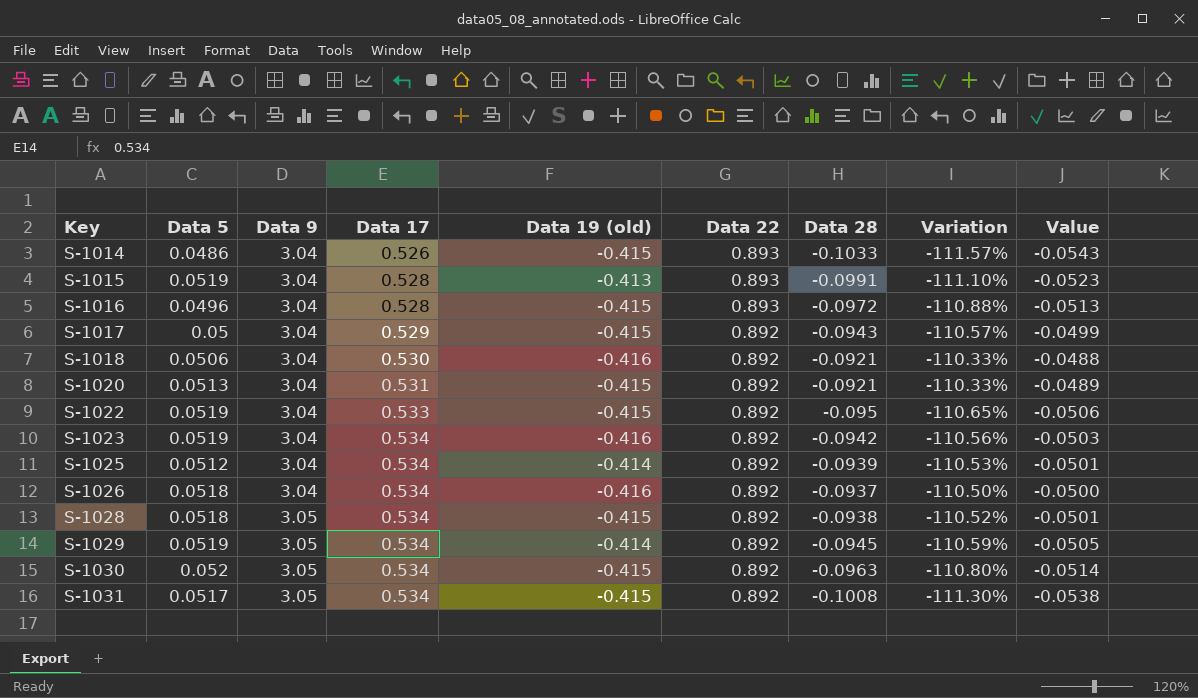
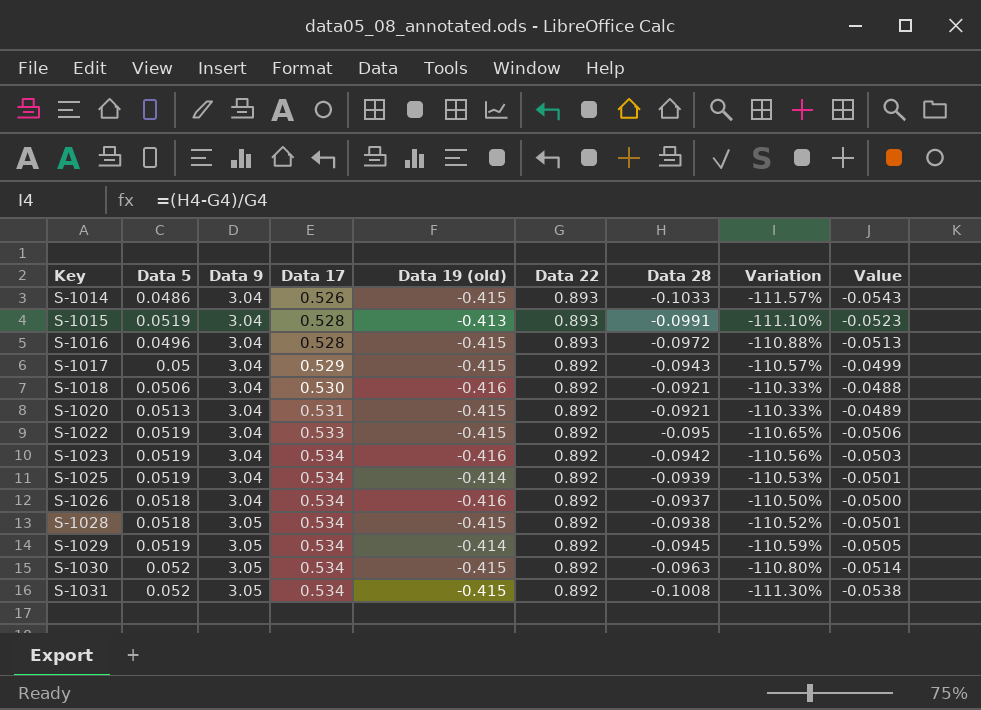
S-1025 | Data 5: 0.0512 -> 0.0519
S-1031 | Data 5: 0.0517 -> 0.052

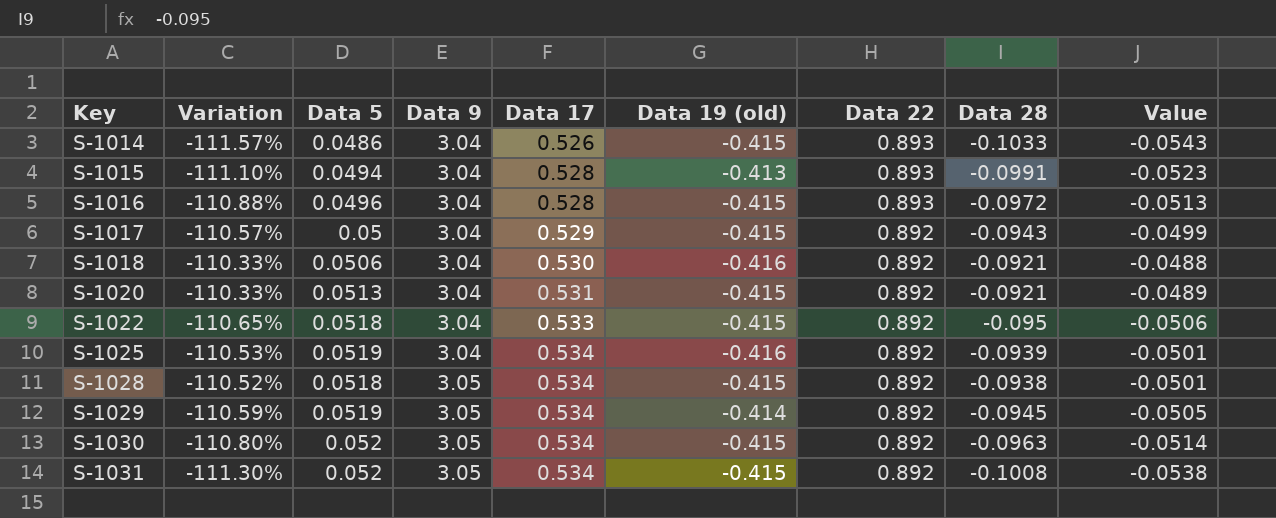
column Variation | position: 8 -> 2
row S-1023: 0.0519 | 3.04 | 0.534 | -0.416 | 0.892 | -0.0942 | -110.56% | -0.0503 -> none
row S-1026: 0.0518 | 3.04 | 0.534 | -0.416 | 0.892 | -0.0937 | -110.50% | -0.0500 -> none
S-1015 | Data 5: 0.0519 -> 0.0494
S-1022 | Data 5: 0.0519 -> 0.0518
S-1025 | Data 19 (old): -0.414 -> -0.416

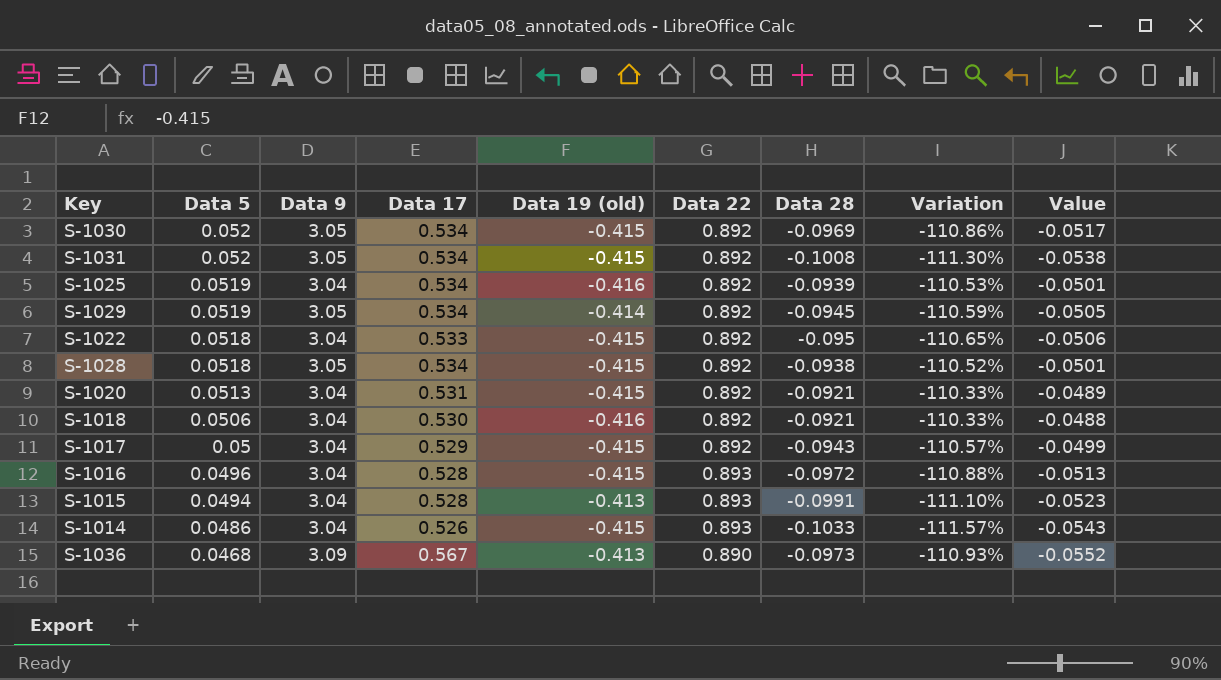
row order: Key ascending -> Data 5 descending
column Variation | position: 2 -> 8
S-1030 | Data 28: -0.0963 -> -0.0969
S-1030 | Variation: -110.80% -> -110.86%
S-1030 | Value: -0.0514 -> -0.0517
row S-1036: none -> 0.0468 | 3.09 | 0.567 | -0.413 | 0.890 | -0.0973 | -110.93% | -0.0552

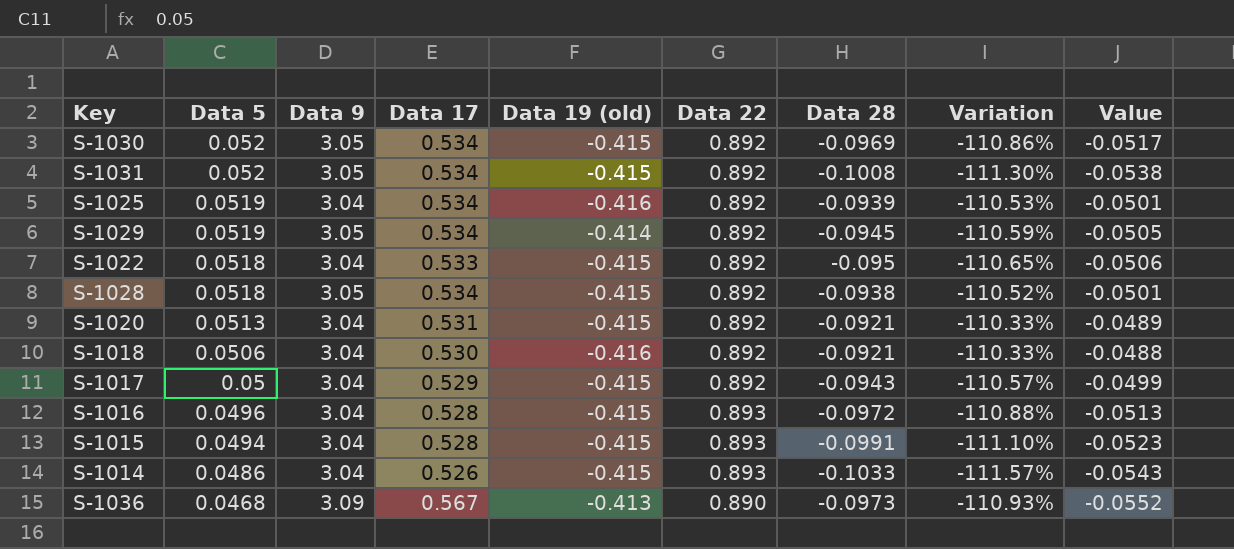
S-1015 | Data 19 (old): -0.413 -> -0.415

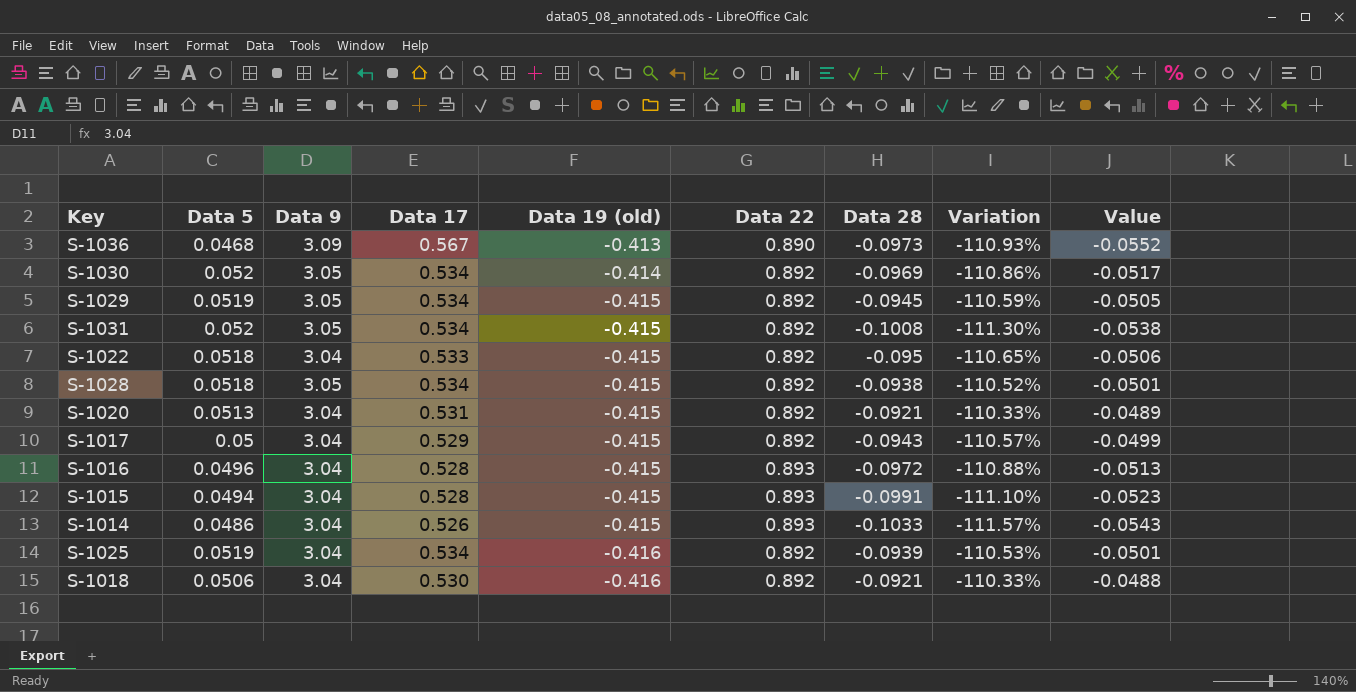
row order: Data 5 descending -> Data 19 (old) descending
S-1030 | Data 19 (old): -0.415 -> -0.414
S-1029 | Data 19 (old): -0.414 -> -0.415

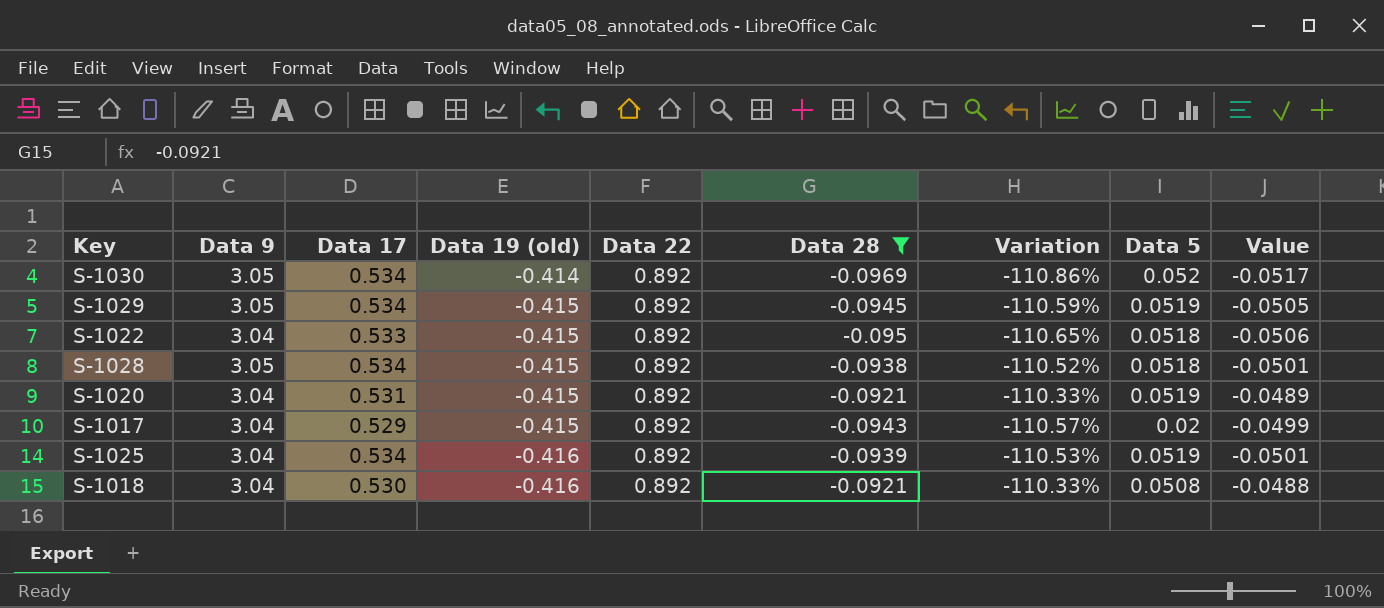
filter: none -> Data 28 >= -0.0969
column Data 5 | position: 2 -> 8
S-1020 | Data 5: 0.0513 -> 0.0519
S-1017 | Data 5: 0.05 -> 0.02
S-1018 | Data 5: 0.0506 -> 0.0508

